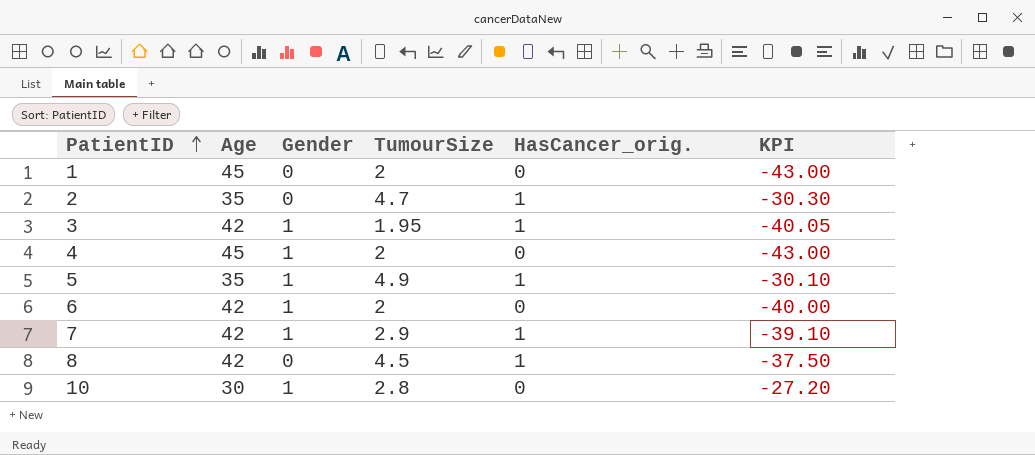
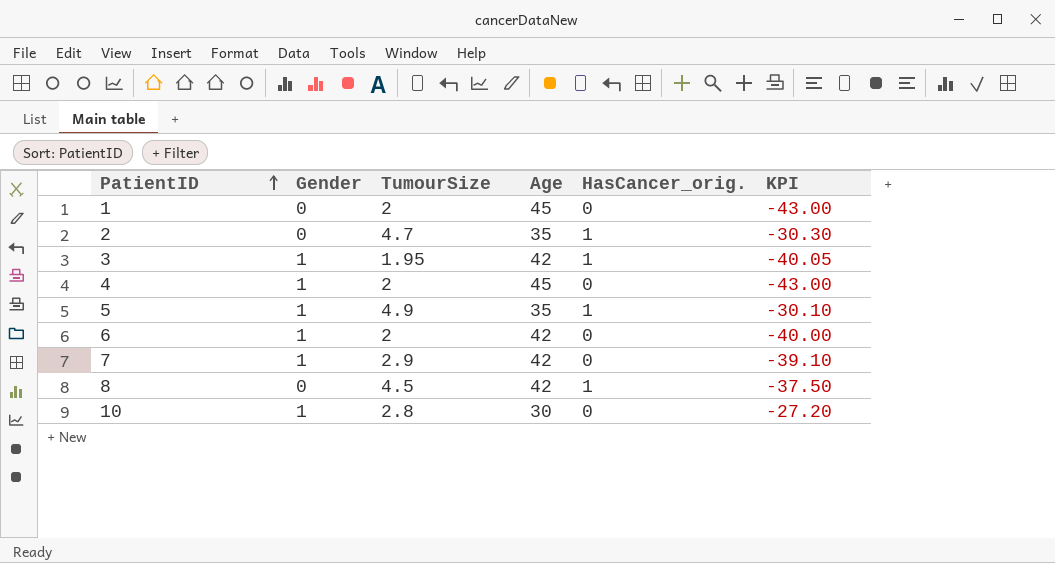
column Age | position: 2 -> 4
7 | HasCancer_orig.: 1 -> 0

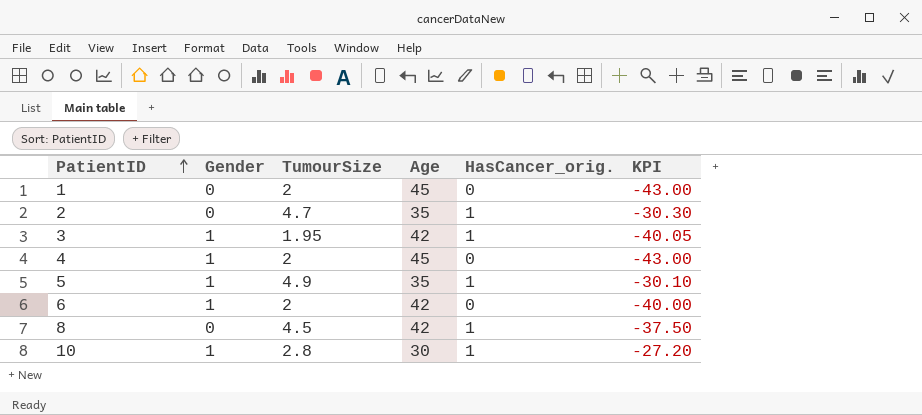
row 7: 1 | 2.9 | 42 | 0 | -39.10 -> none
10 | HasCancer_orig.: 0 -> 1

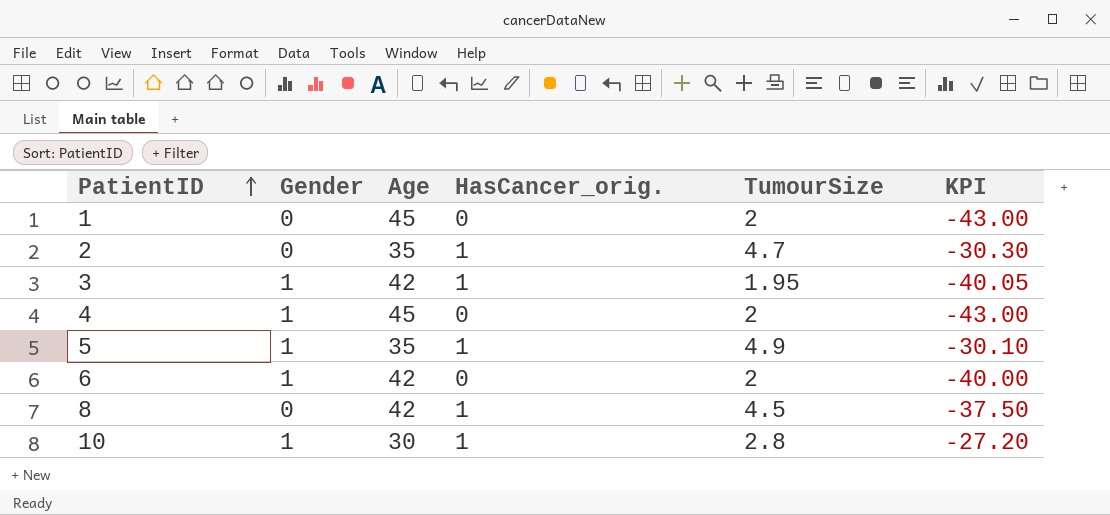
column TumourSize | position: 3 -> 5

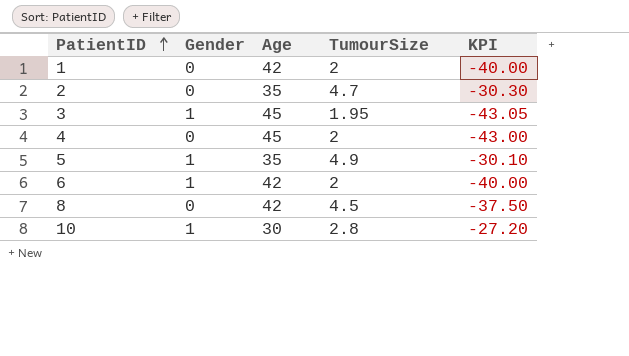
column HasCancer_orig. | position: 4 -> none
1 | Age: 45 -> 42
1 | KPI: -43.00 -> -40.00
3 | Age: 42 -> 45
3 | KPI: -40.05 -> -43.05
4 | Gender: 1 -> 0

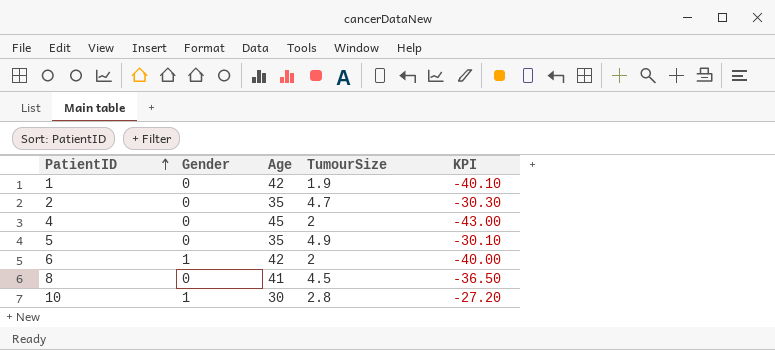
row 3: 1 | 45 | 1.95 | -43.05 -> none
1 | TumourSize: 2 -> 1.9
1 | KPI: -40.00 -> -40.10
5 | Gender: 1 -> 0
8 | Age: 42 -> 41
8 | KPI: -37.50 -> -36.50

